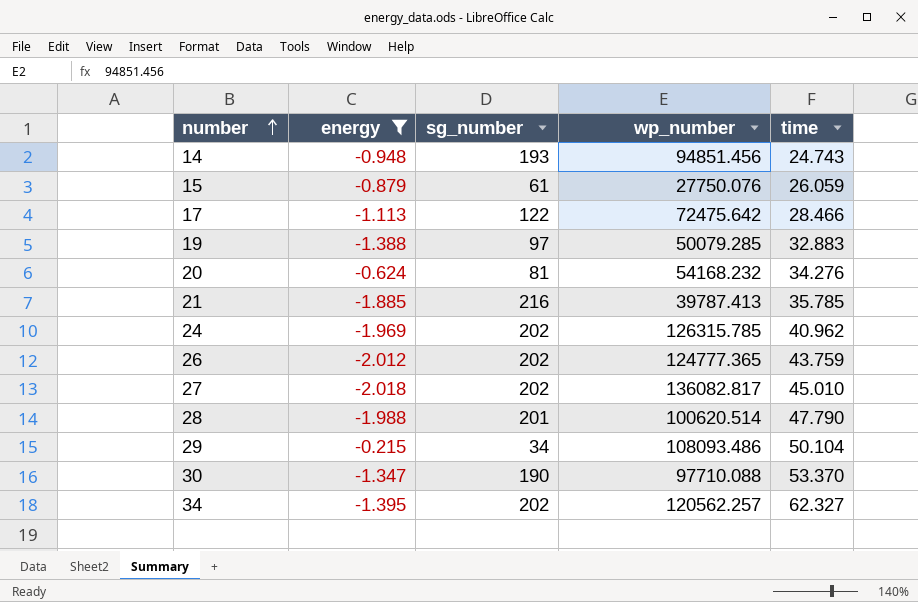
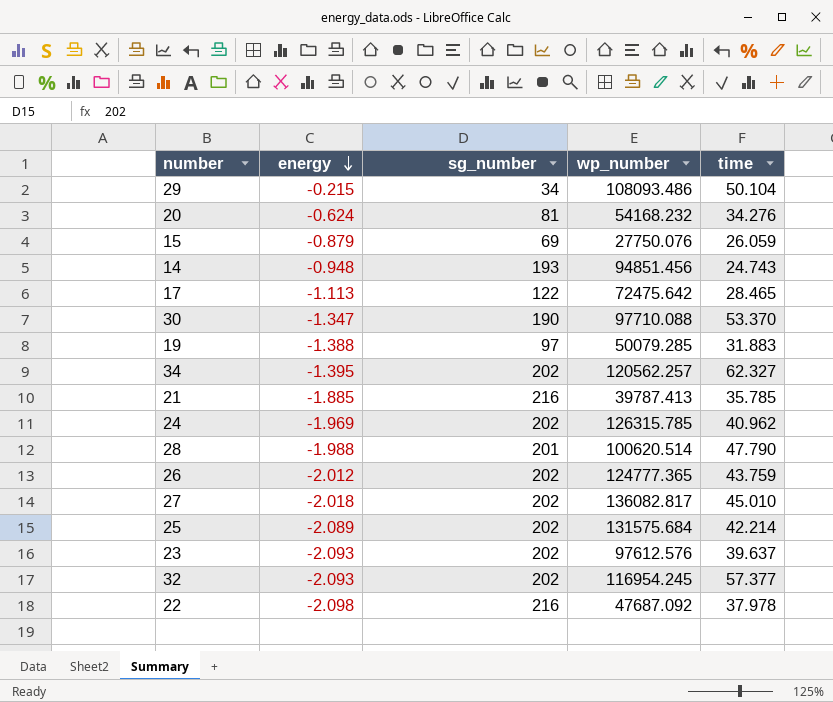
filter: energy >= -2.018 -> none
row order: number ascending -> energy descending
15 | sg_number: 61 -> 69
17 | time: 28.466 -> 28.465
19 | time: 32.883 -> 31.883

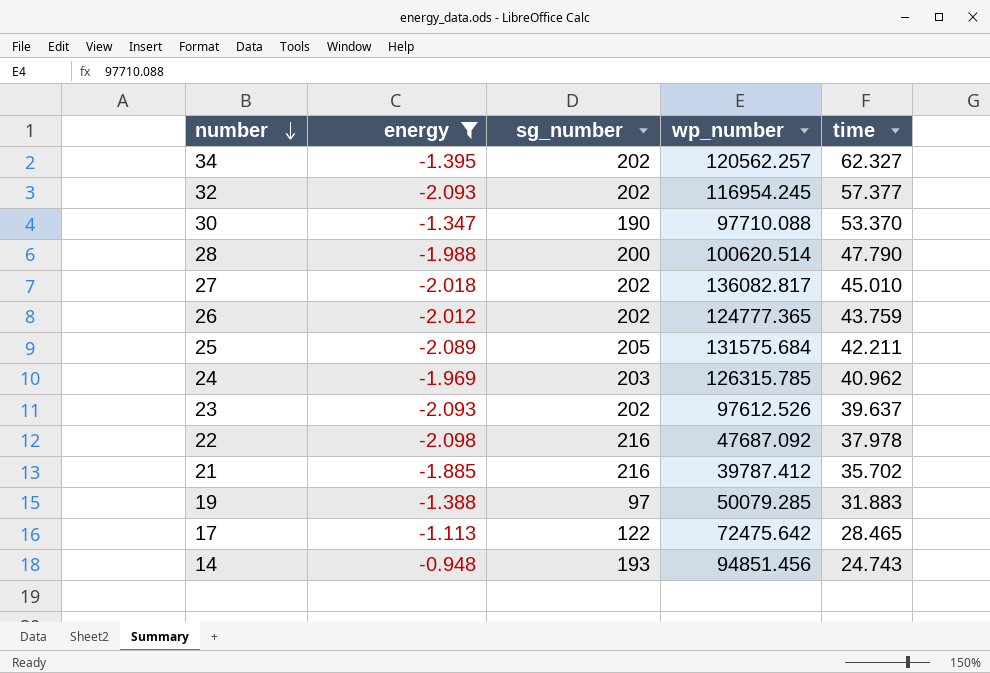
filter: none -> energy <= -0.948
row order: energy descending -> number descending
28 | sg_number: 201 -> 200
25 | sg_number: 202 -> 205
25 | time: 42.214 -> 42.211
24 | sg_number: 202 -> 203
23 | wp_number: 97612.576 -> 97612.526
21 | wp_number: 39787.413 -> 39787.412
21 | time: 35.785 -> 35.702

